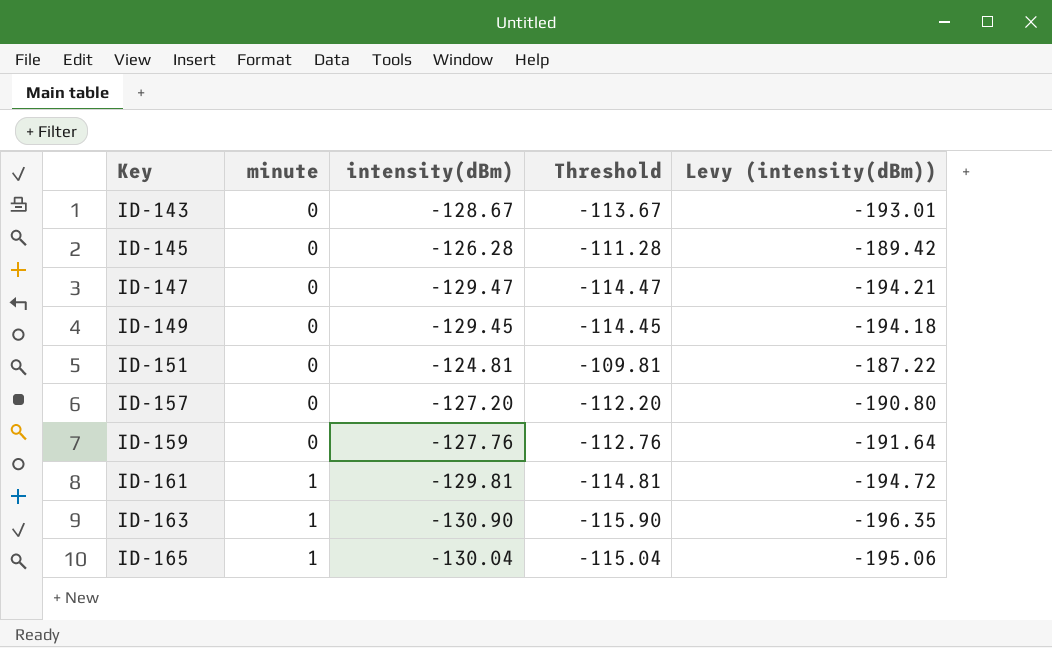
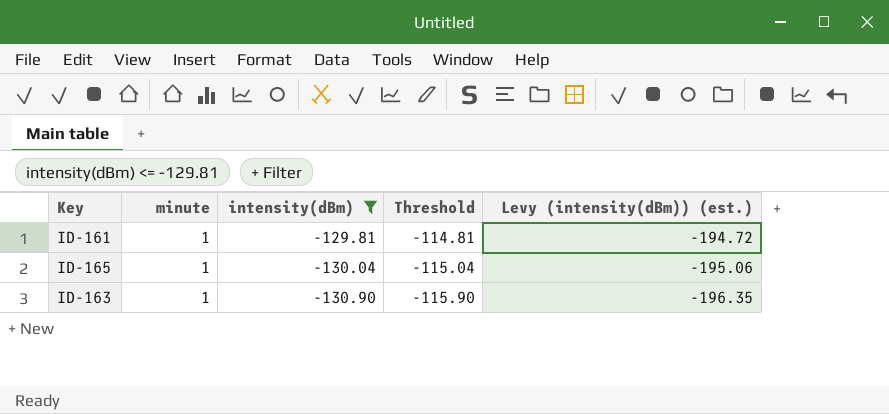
filter: none -> intensity(dBm) <= -129.81
row order: Key ascending -> intensity(dBm) descending
column name: Levy (intensity(dBm)) -> Levy (intensity(dBm)) (est.)

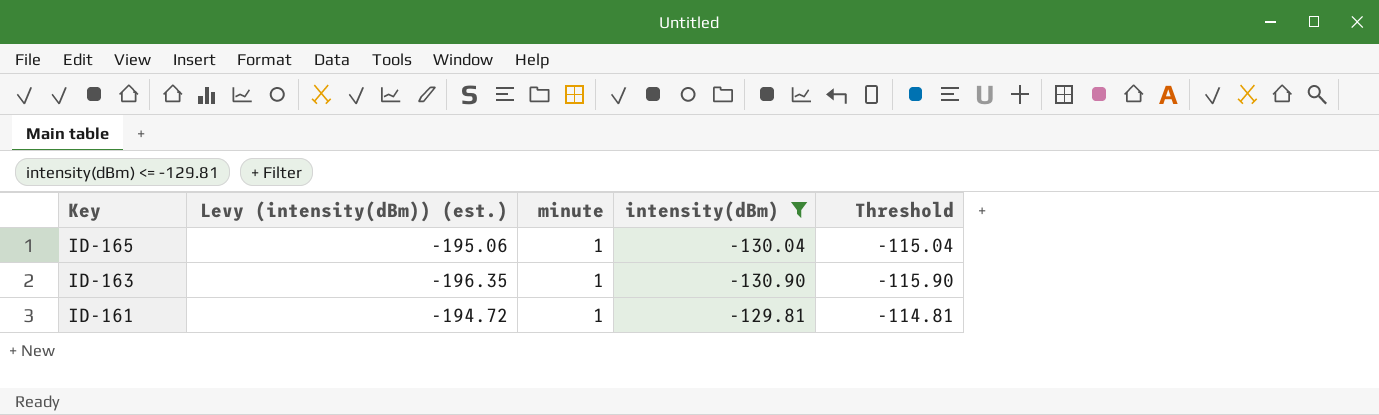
row order: intensity(dBm) descending -> Key descending
column Levy (intensity(dBm)) (est.) | position: 5 -> 2

